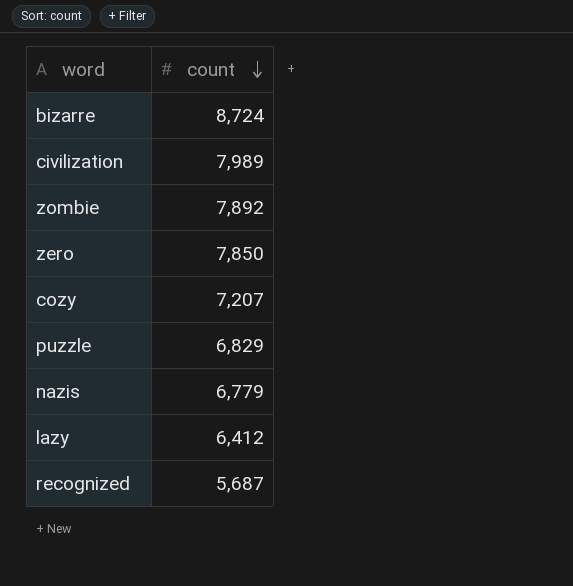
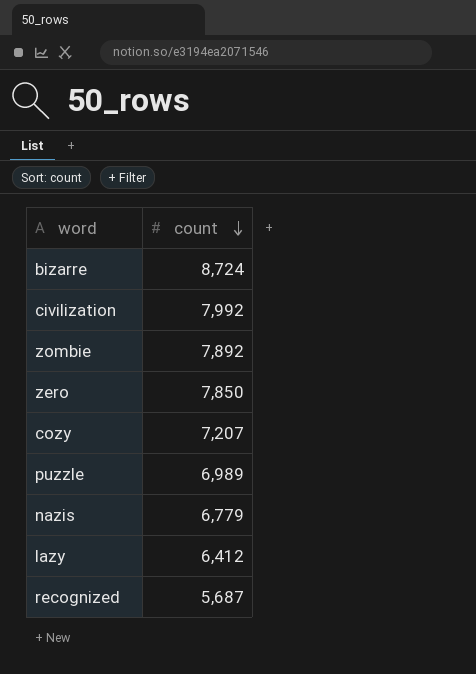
civilization | count: 7,989 -> 7,992
puzzle | count: 6,829 -> 6,989

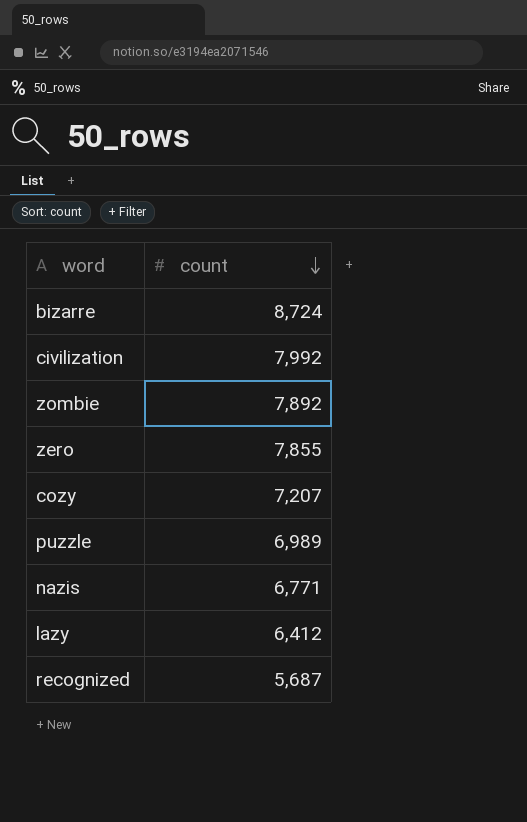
zero | count: 7,850 -> 7,855
nazis | count: 6,779 -> 6,771

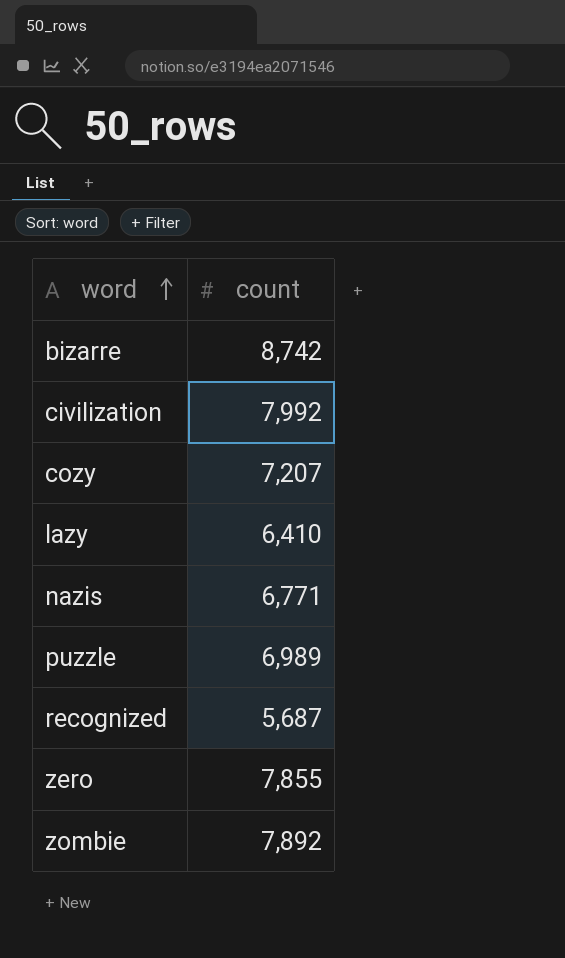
row order: count descending -> word ascending
bizarre | count: 8,724 -> 8,742
lazy | count: 6,412 -> 6,410

